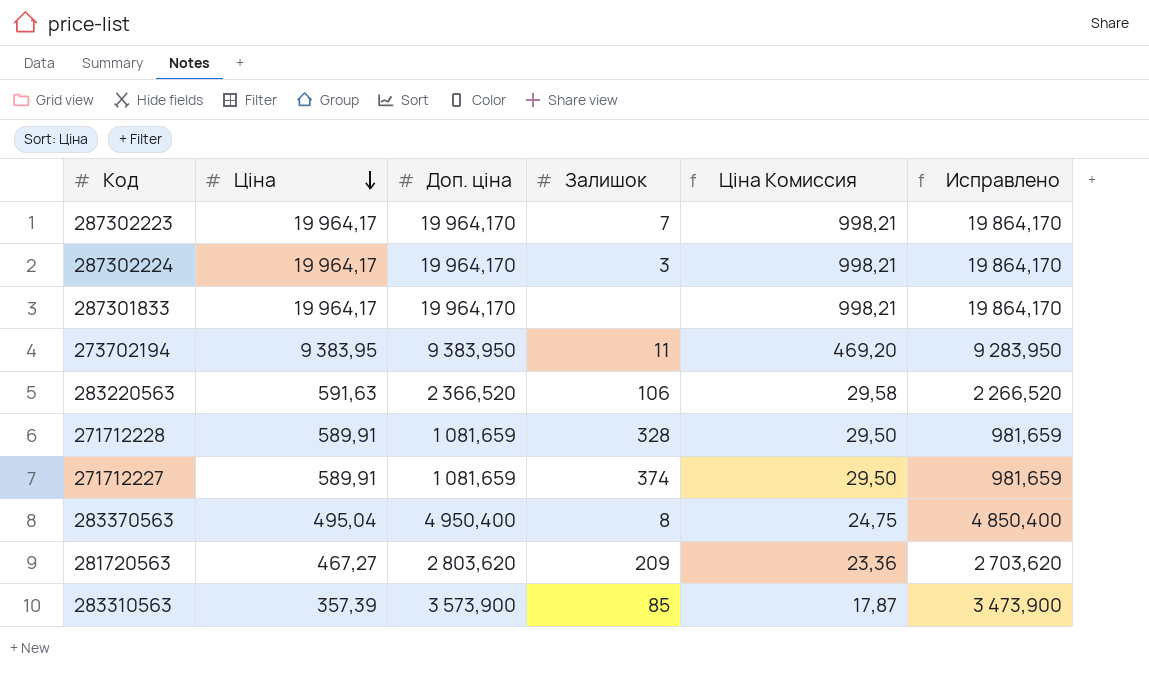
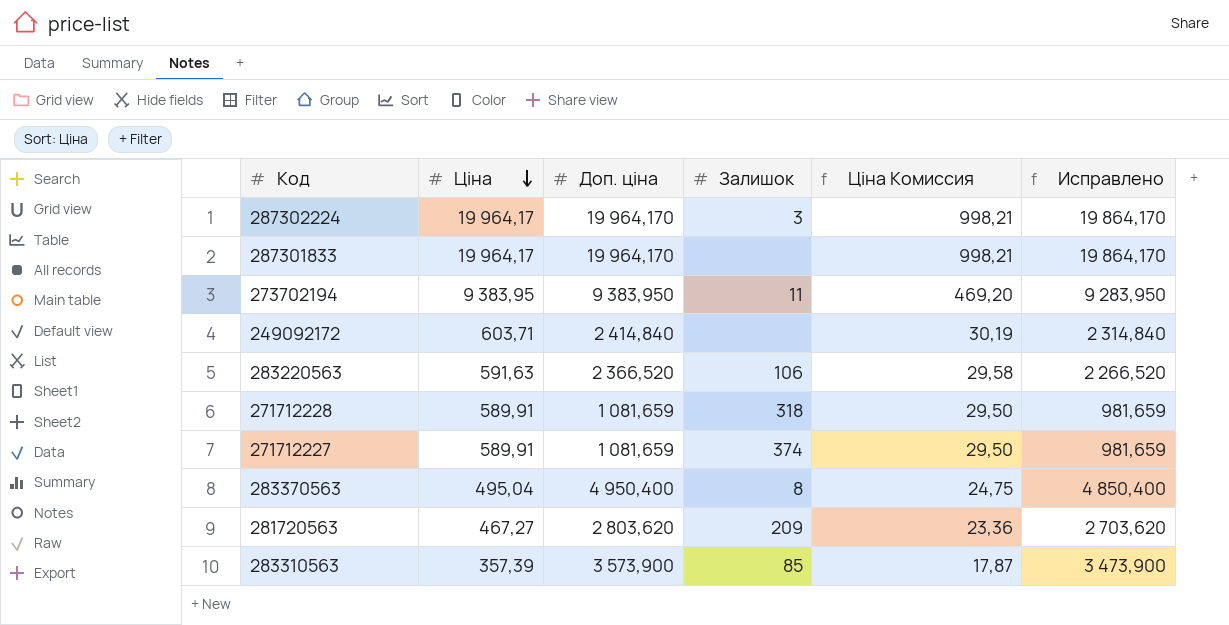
row 287302223: 19 964,17 | 19 964,170 | 7 | 998,21 | 19 864,170 -> none
row 249092172: none -> 603,71 | 2 414,840 | none | 30,19 | 2 314,840
271712228 | Залишок: 328 -> 318

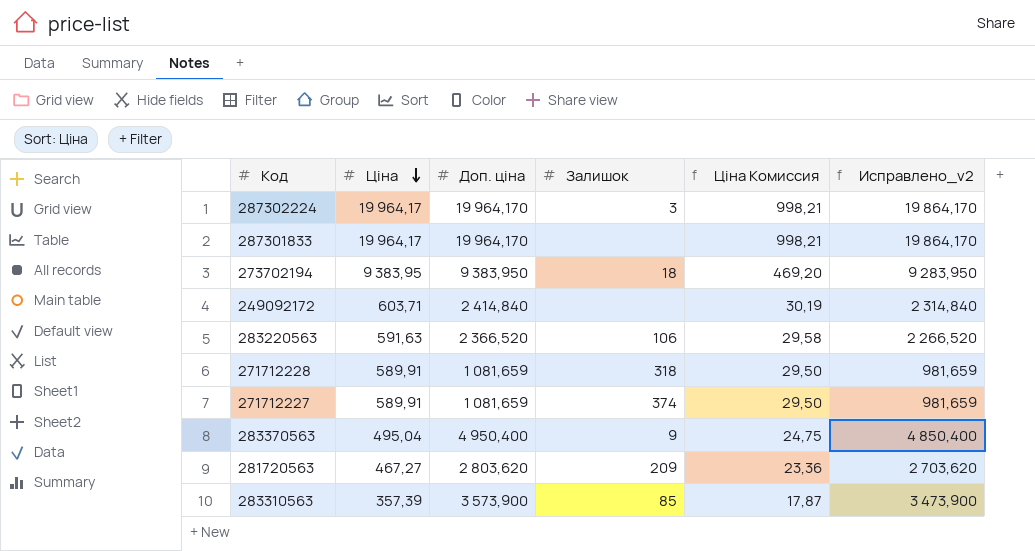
column name: Исправлено -> Исправлено_v2
273702194 | Залишок: 11 -> 18
283370563 | Залишок: 8 -> 9

